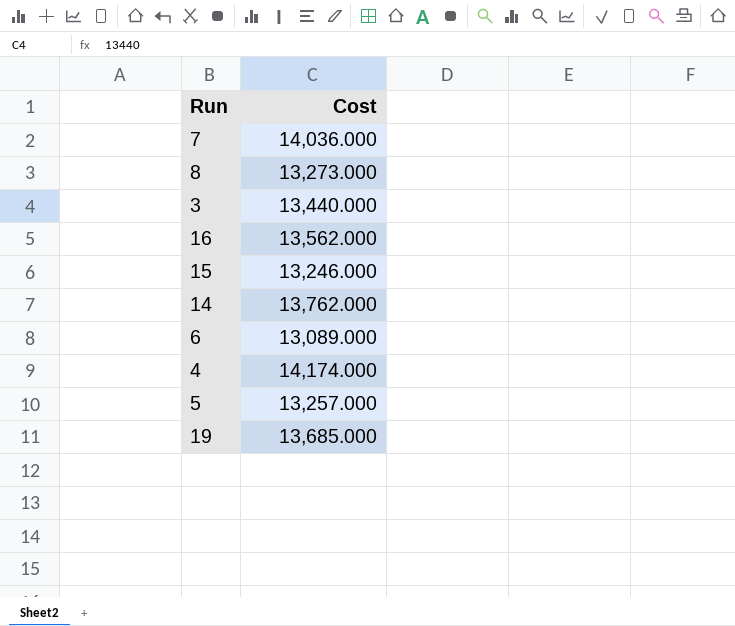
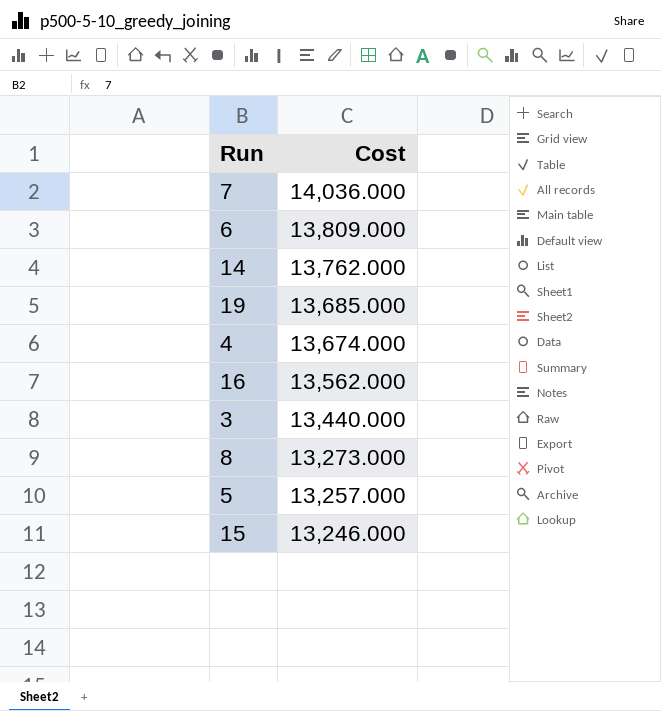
row order: none -> Cost descending
6 | Cost: 13,089.000 -> 13,809.000
4 | Cost: 14,174.000 -> 13,674.000

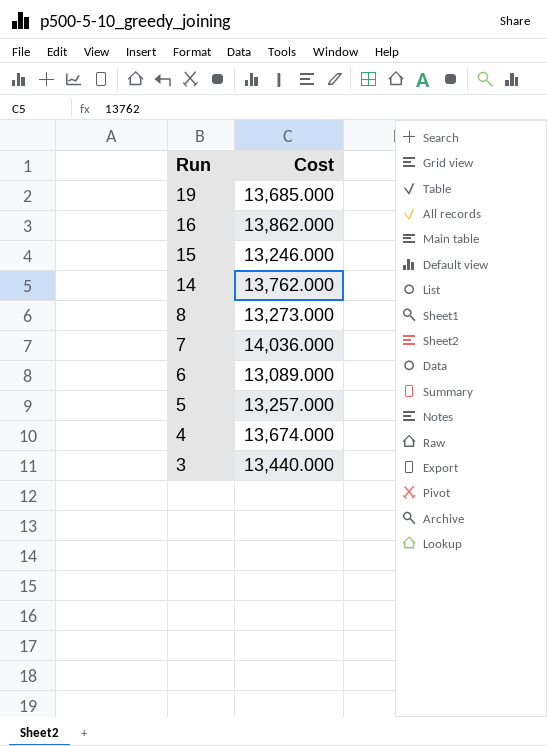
row order: Cost descending -> Run descending
16 | Cost: 13,562.000 -> 13,862.000
6 | Cost: 13,809.000 -> 13,089.000

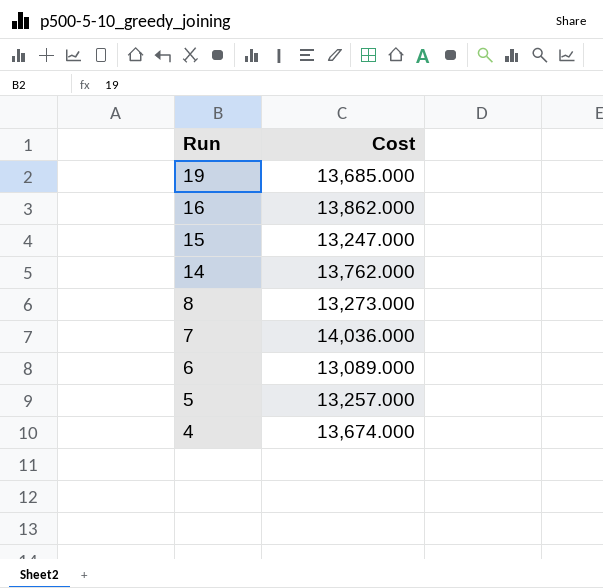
row 3: 13,440.000 -> none
15 | Cost: 13,246.000 -> 13,247.000

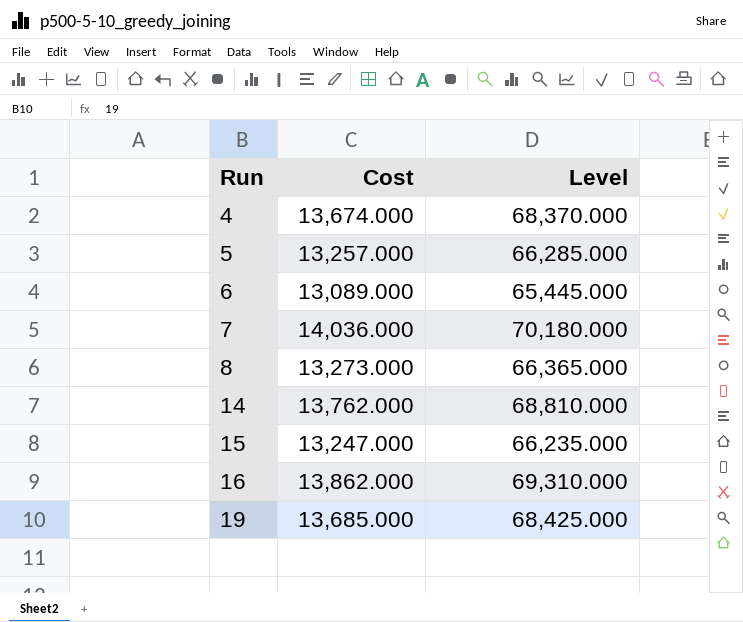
row order: Run descending -> Run ascending
column Level | formula: none -> [Cost] * 5

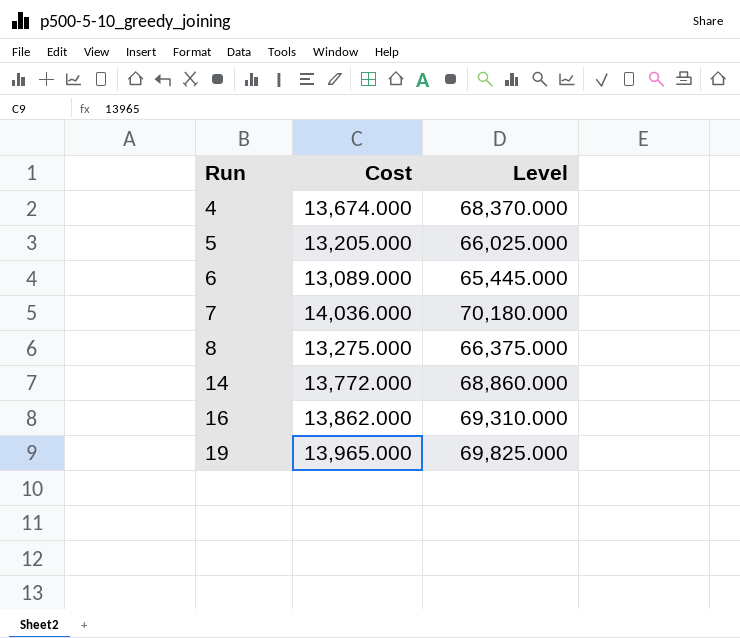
row 15: 13,247.000 | 66,235.000 -> none
5 | Cost: 13,257.000 -> 13,205.000
5 | Level: 66,285.000 -> 66,025.000
8 | Cost: 13,273.000 -> 13,275.000
8 | Level: 66,365.000 -> 66,375.000
14 | Cost: 13,762.000 -> 13,772.000
14 | Level: 68,810.000 -> 68,860.000
19 | Cost: 13,685.000 -> 13,965.000
19 | Level: 68,425.000 -> 69,825.000

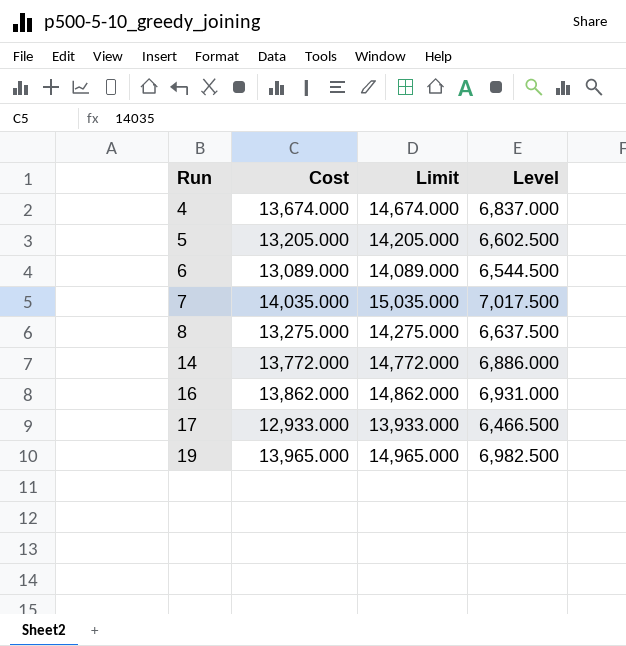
column Limit | formula: none -> [Cost] + 1000
column Level | formula: [Cost] * 5 -> [Cost] * 0.5
7 | Cost: 14,036.000 -> 14,035.000
row 17: none -> 12,933.000 | 13,933.000 | 6,466.500

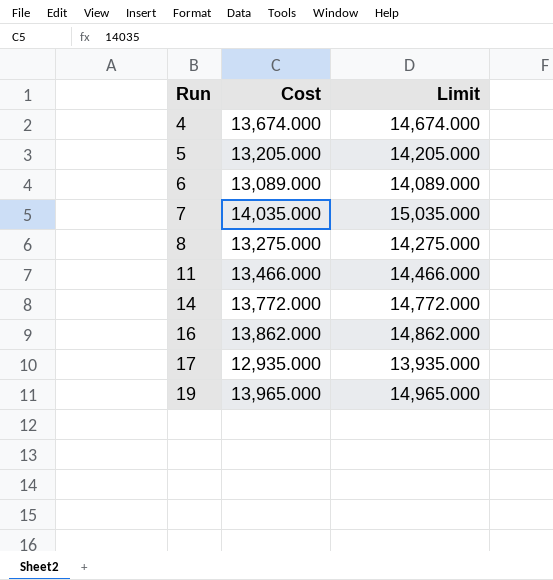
column Level | formula: [Cost] * 0.5 -> none
row 11: none -> 13,466.000 | 14,466.000
17 | Cost: 12,933.000 -> 12,935.000
17 | Limit: 13,933.000 -> 13,935.000

